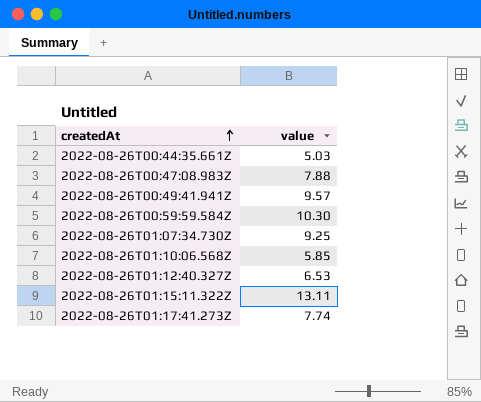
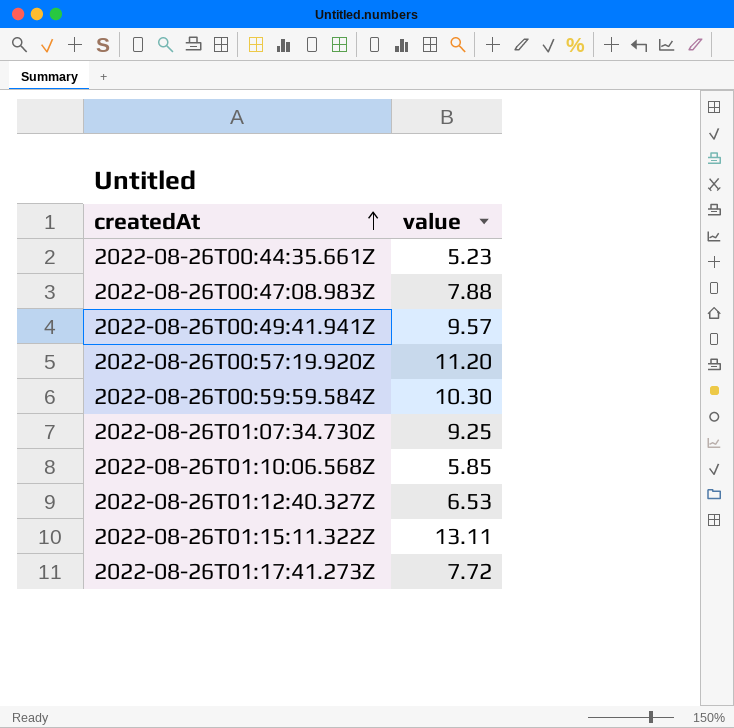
2022-08-26T00:44:35.661Z | value: 5.03 -> 5.23
row 2022-08-26T00:57:19.920Z: none -> 11.20
2022-08-26T01:17:41.273Z | value: 7.74 -> 7.72

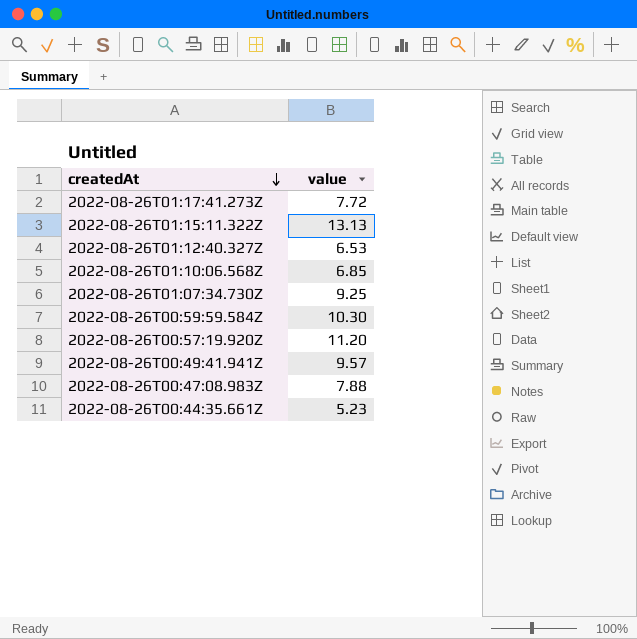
row order: createdAt ascending -> createdAt descending
2022-08-26T01:15:11.322Z | value: 13.11 -> 13.13
2022-08-26T01:10:06.568Z | value: 5.85 -> 6.85

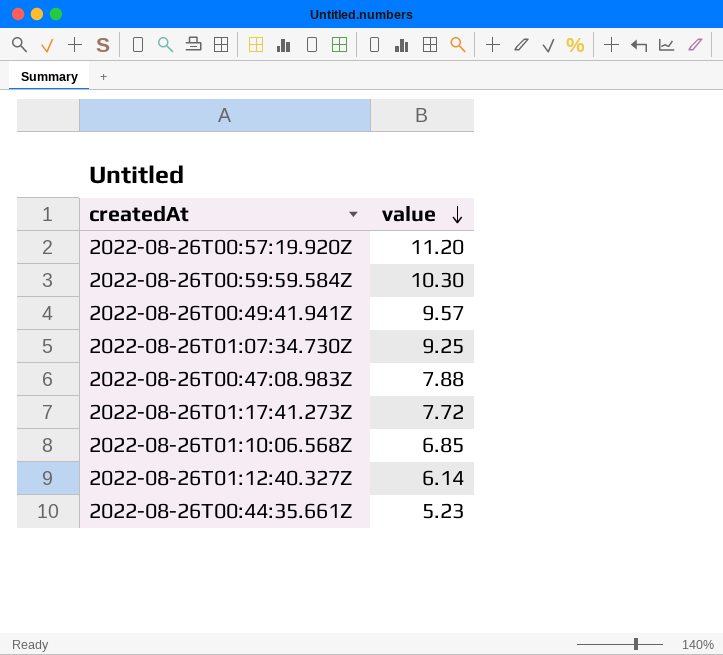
row order: createdAt descending -> value descending
row 2022-08-26T01:15:11.322Z: 13.13 -> none
2022-08-26T01:12:40.327Z | value: 6.53 -> 6.14

